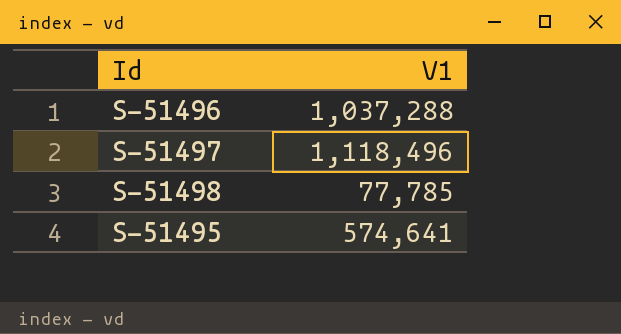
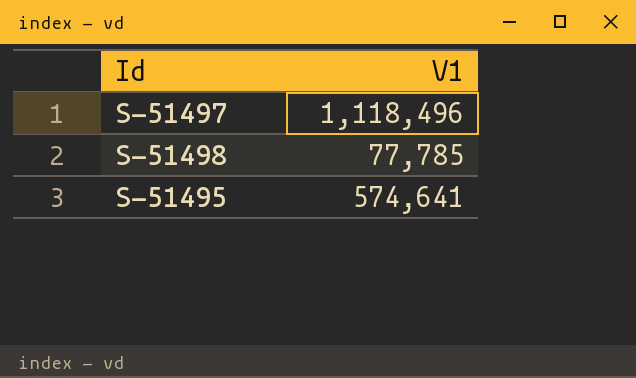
row S-51496: 1,037,288 -> none

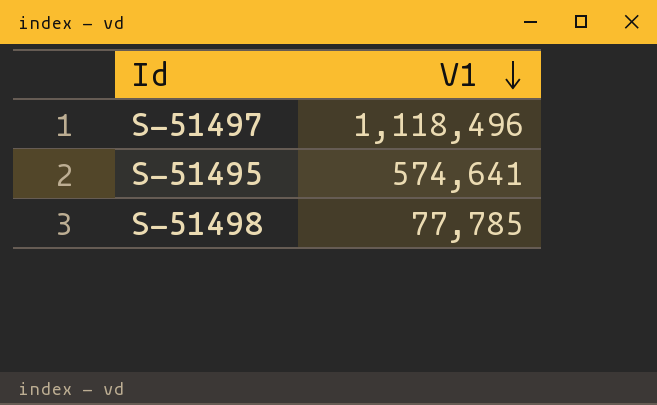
row order: none -> V1 descending

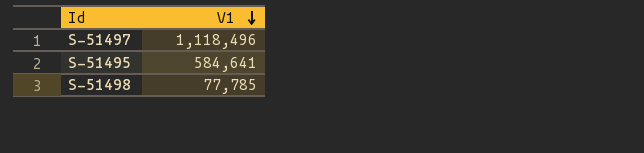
S-51495 | V1: 574,641 -> 584,641

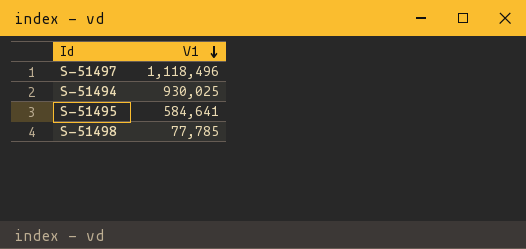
row S-51494: none -> 930,025

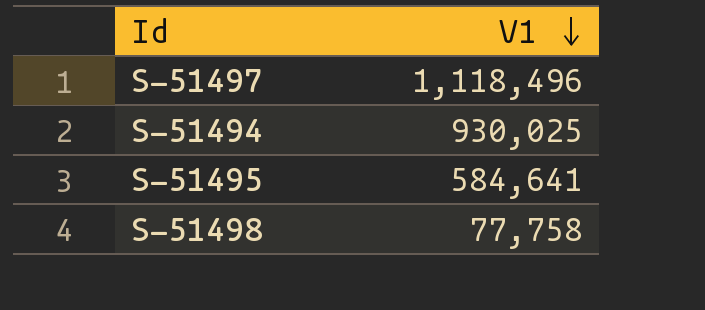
S-51498 | V1: 77,785 -> 77,758

